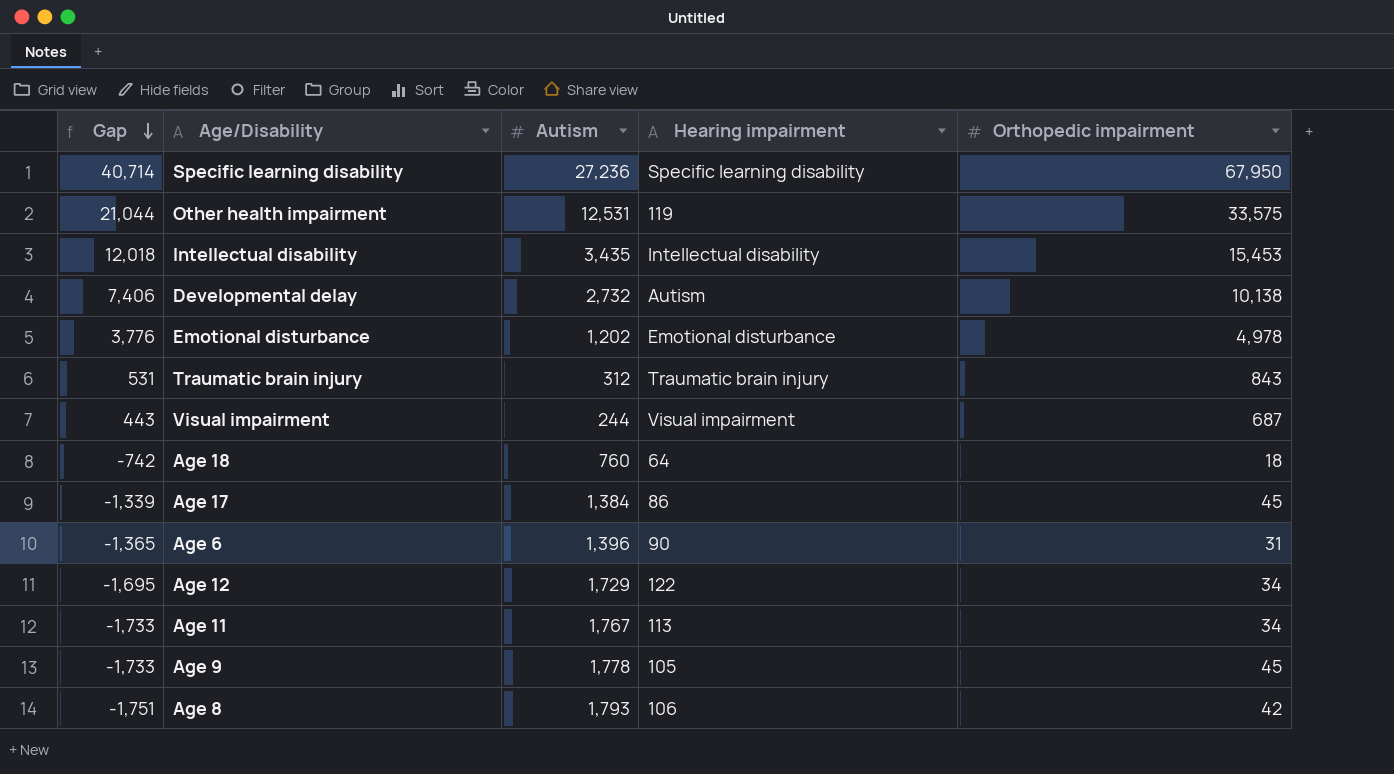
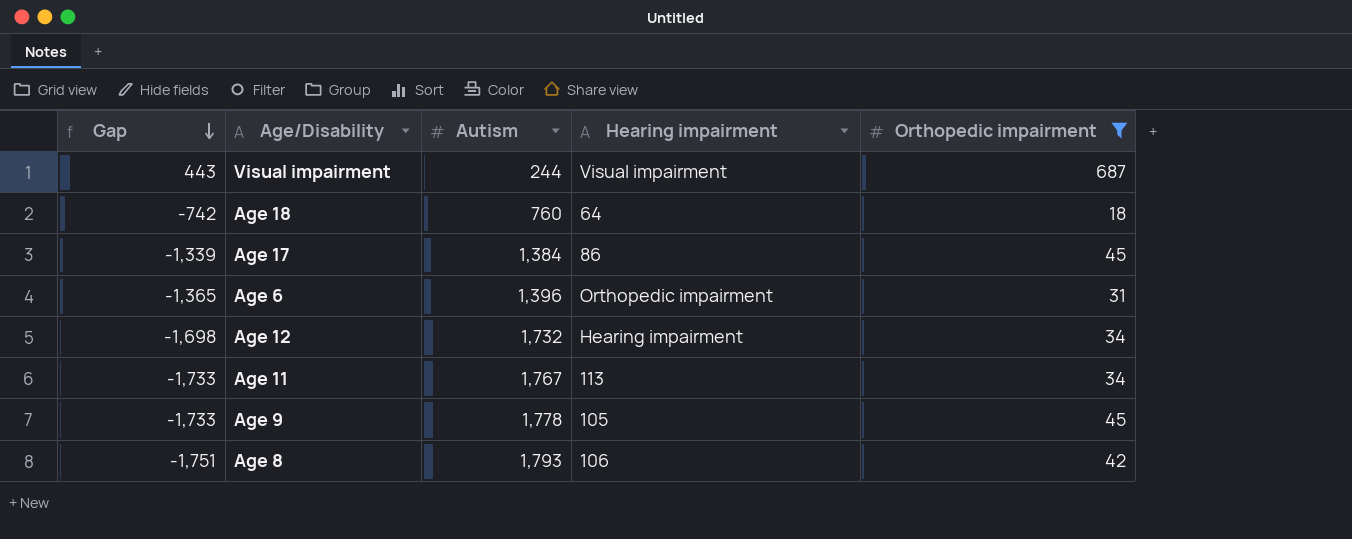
filter: none -> Orthopedic impairment <= 687
Age 6 | Hearing impairment: 90 -> Orthopedic impairment
Age 12 | Gap: -1,695 -> -1,698
Age 12 | Autism: 1,729 -> 1,732
Age 12 | Hearing impairment: 122 -> Hearing impairment

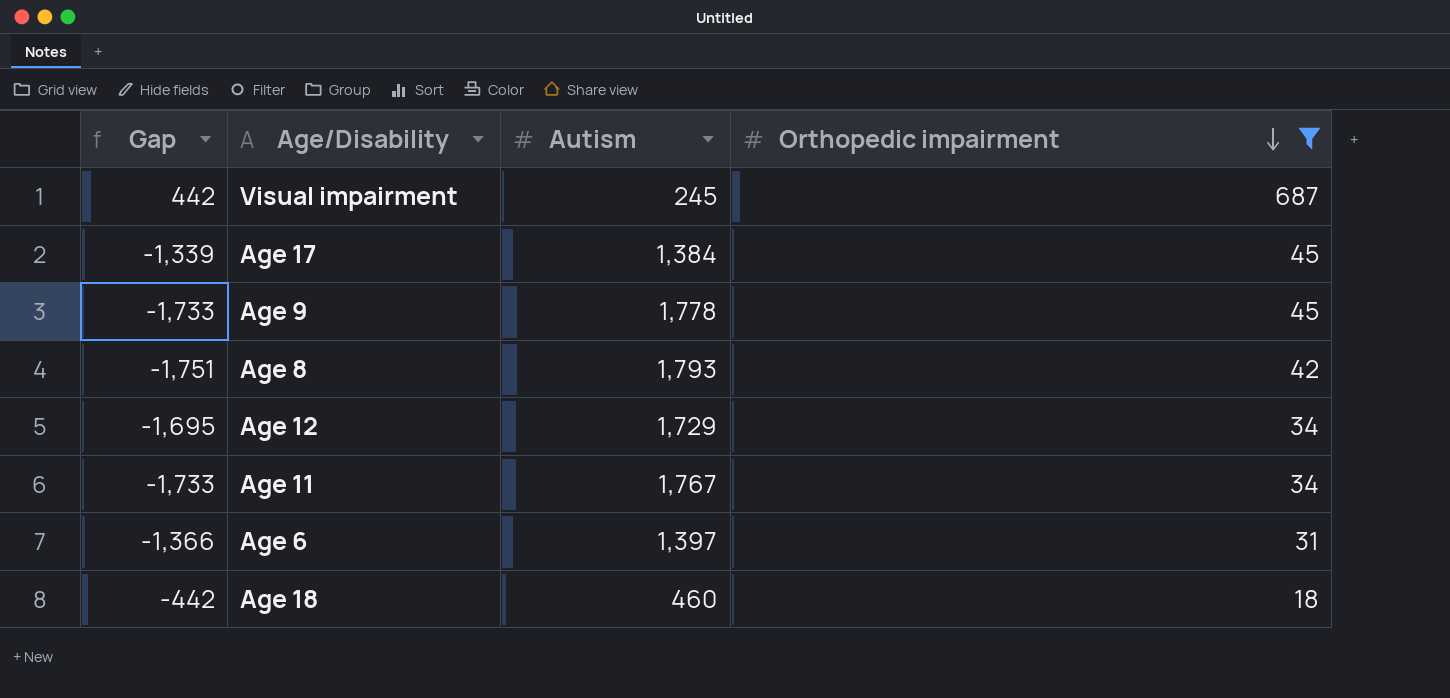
row order: Gap descending -> Orthopedic impairment descending
column Hearing impairment | position: 4 -> none
Visual impairment | Gap: 443 -> 442
Visual impairment | Autism: 244 -> 245
Age 12 | Gap: -1,698 -> -1,695
Age 12 | Autism: 1,732 -> 1,729
Age 6 | Gap: -1,365 -> -1,366
Age 6 | Autism: 1,396 -> 1,397
Age 18 | Gap: -742 -> -442
Age 18 | Autism: 760 -> 460

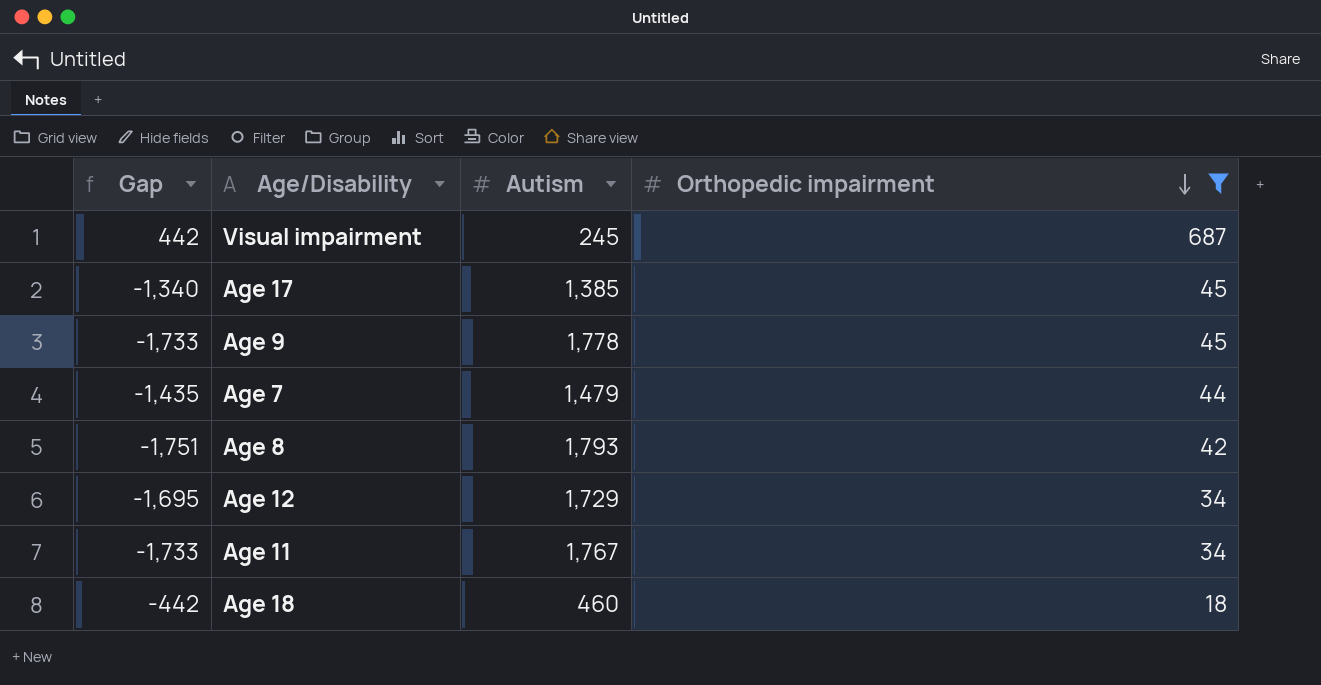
row Age 6: -1,366 | 1,397 | 31 -> none
Age 17 | Gap: -1,339 -> -1,340
Age 17 | Autism: 1,384 -> 1,385
row Age 7: none -> -1,435 | 1,479 | 44

